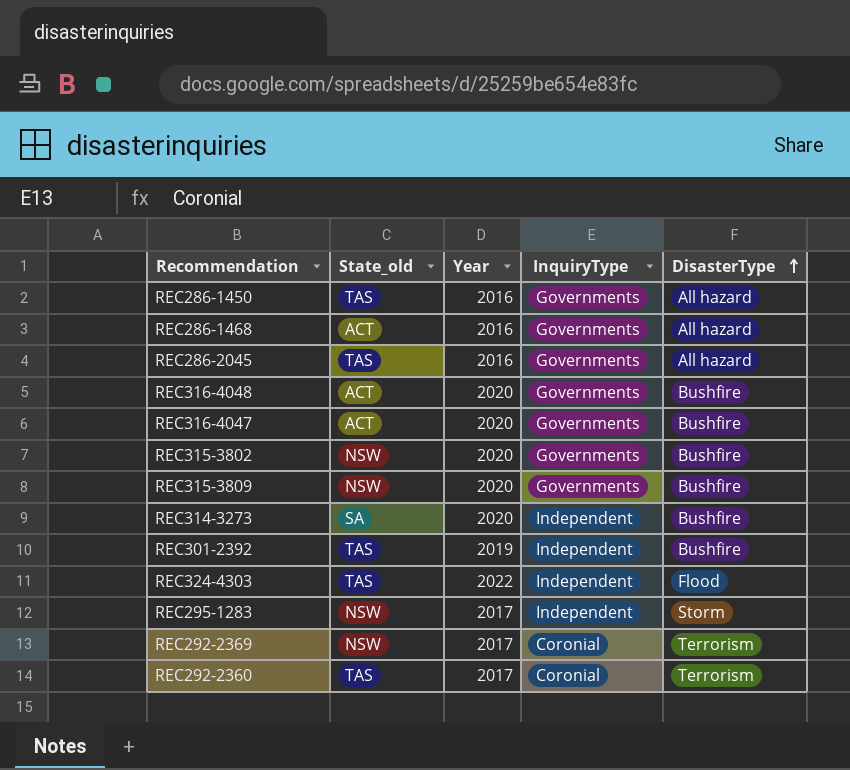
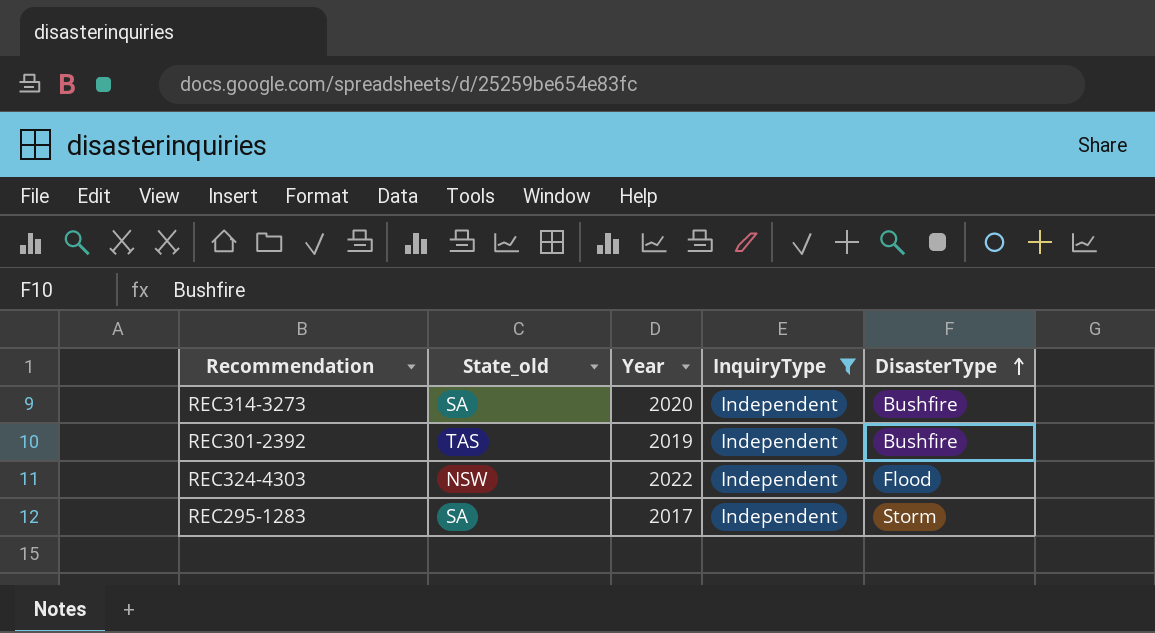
filter: none -> InquiryType = Independent
REC324-4303 | State_old: TAS -> NSW
REC295-1283 | State_old: NSW -> SA

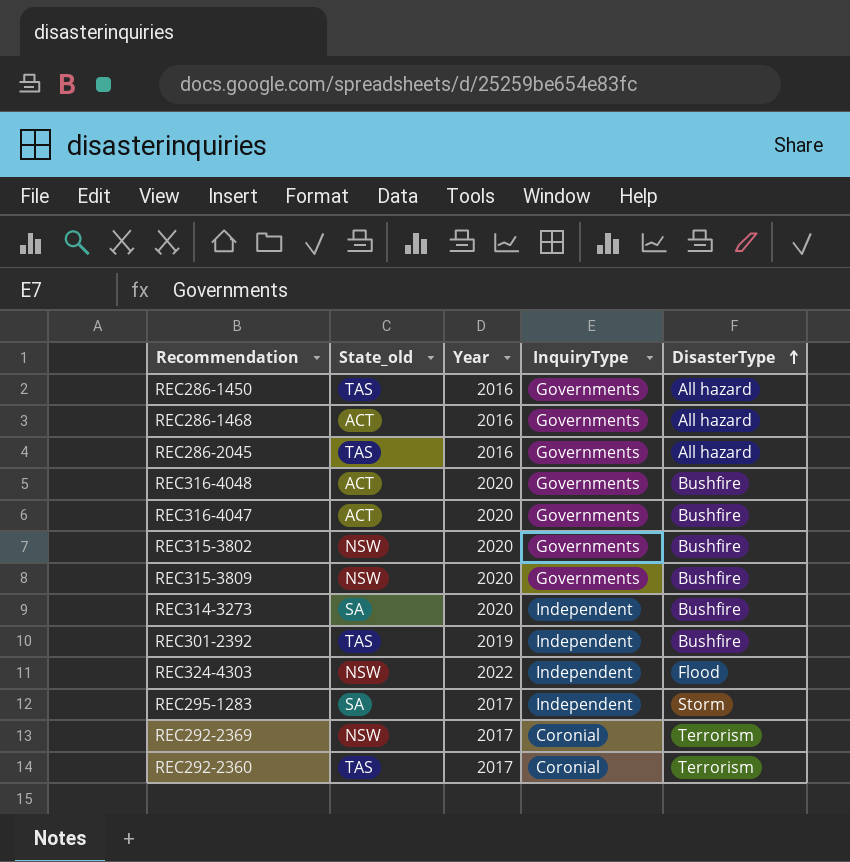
filter: InquiryType = Independent -> none

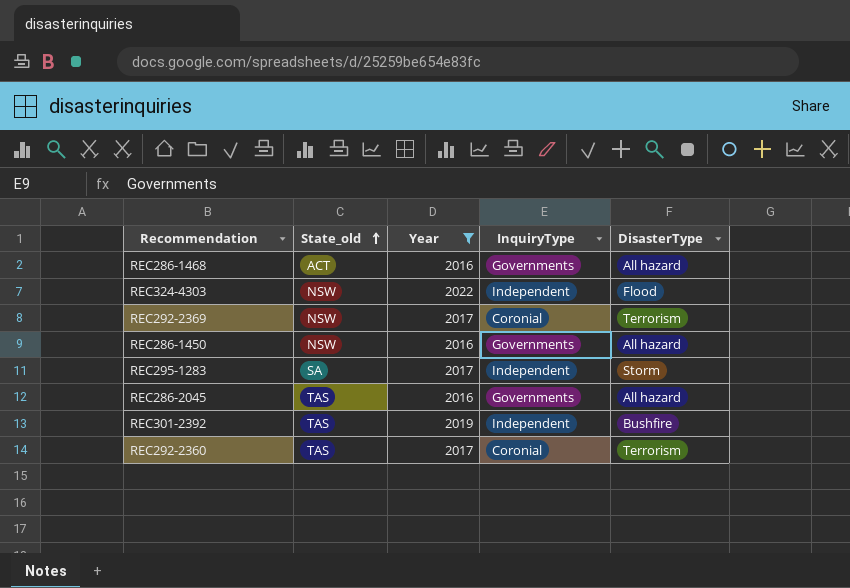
filter: none -> Year != 2020
row order: DisasterType ascending -> State_old ascending
REC286-1450 | State_old: TAS -> NSW

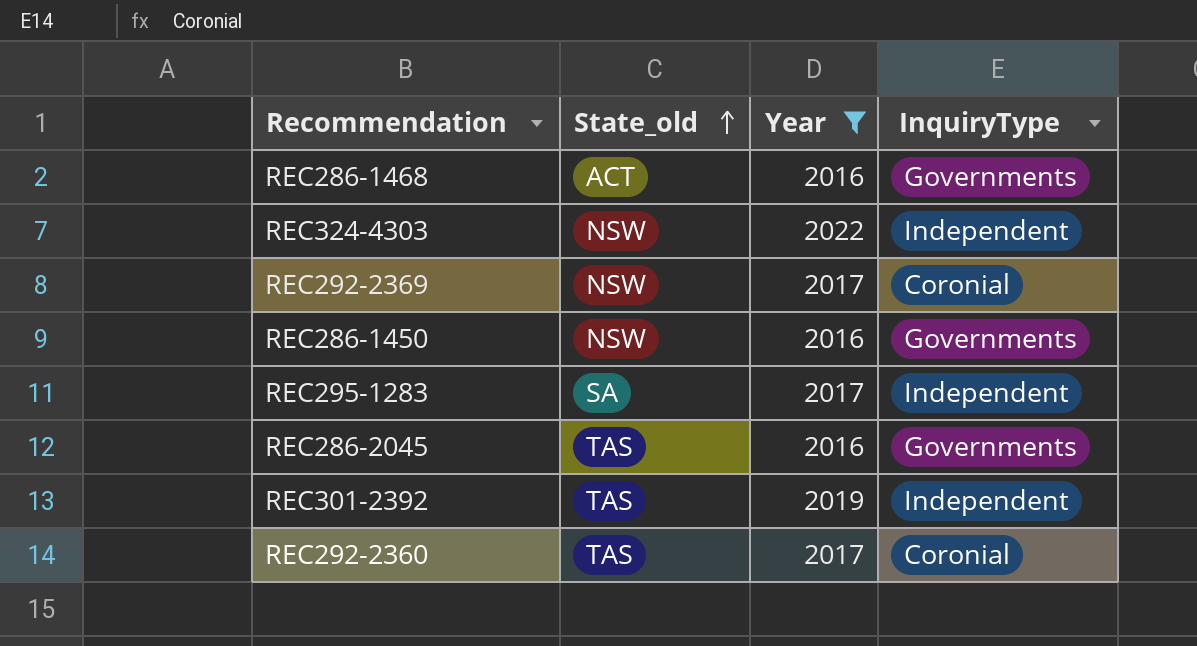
column DisasterType | position: 5 -> none

